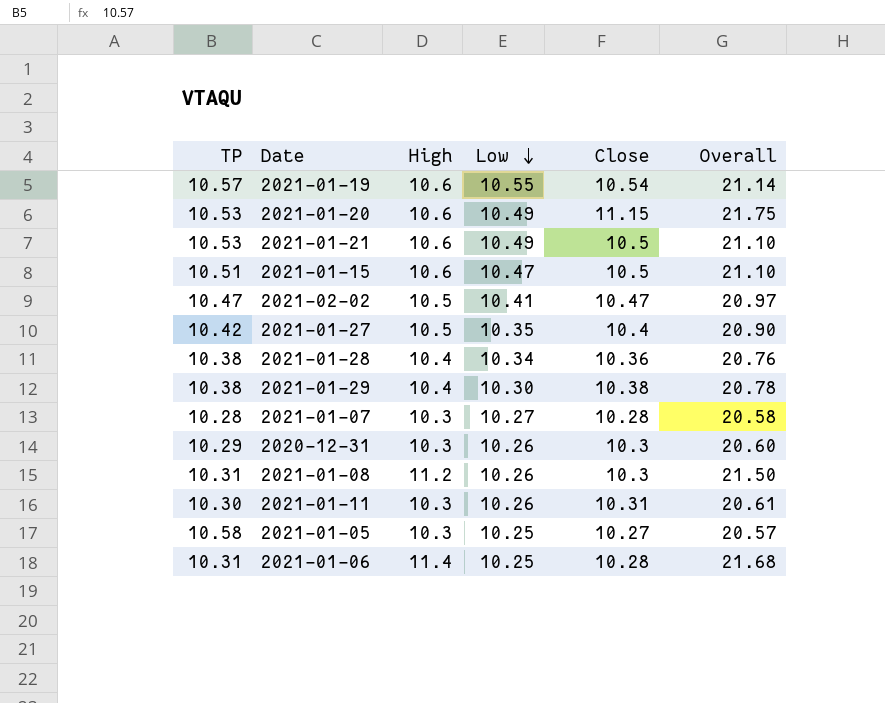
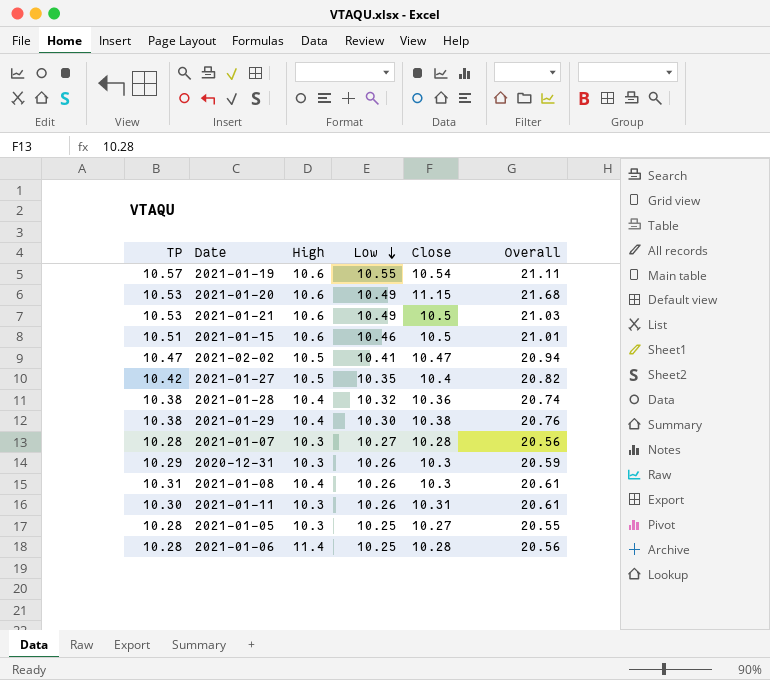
column Overall | formula: [High] + [Close] -> [TP] + [Close]
2021-01-15 | Low: 10.47 -> 10.46
2021-01-28 | Low: 10.34 -> 10.32
2021-01-08 | High: 11.2 -> 10.4
2021-01-05 | TP: 10.58 -> 10.28
2021-01-06 | TP: 10.31 -> 10.28

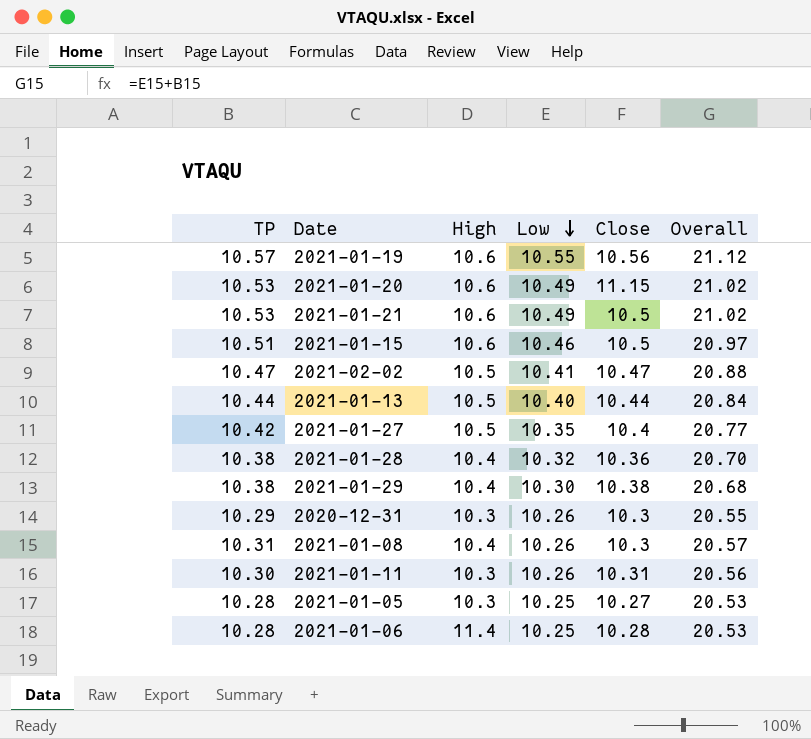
column Overall | formula: [TP] + [Close] -> [TP] + [Low]
row 2021-01-07: 10.28 | 10.3 | 10.27 | 10.28 | 20.56 -> none
2021-01-19 | Close: 10.54 -> 10.56
row 2021-01-13: none -> 10.44 | 10.5 | 10.40 | 10.44 | 20.84

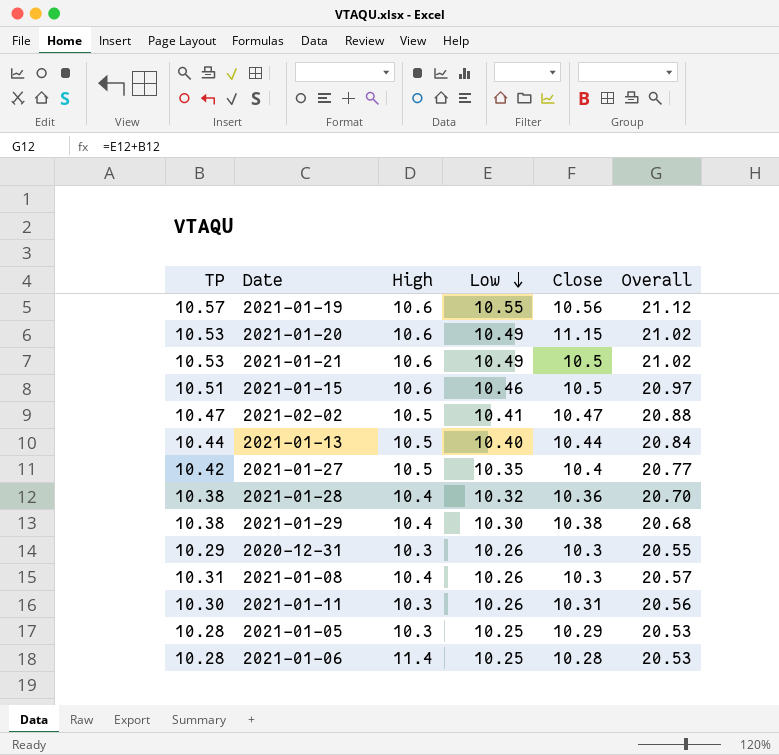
2021-01-05 | Close: 10.27 -> 10.29

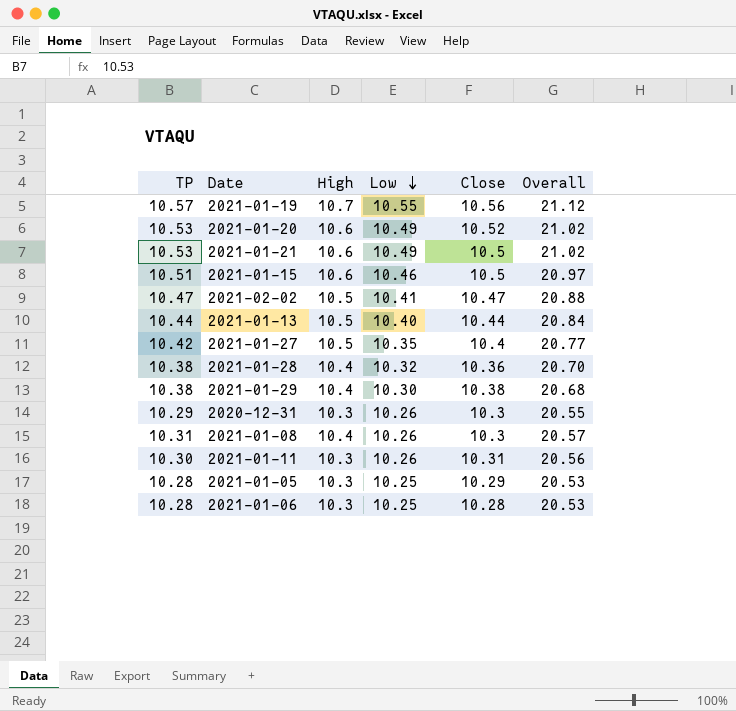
2021-01-19 | High: 10.6 -> 10.7
2021-01-20 | Close: 11.15 -> 10.52
2021-01-06 | High: 11.4 -> 10.3

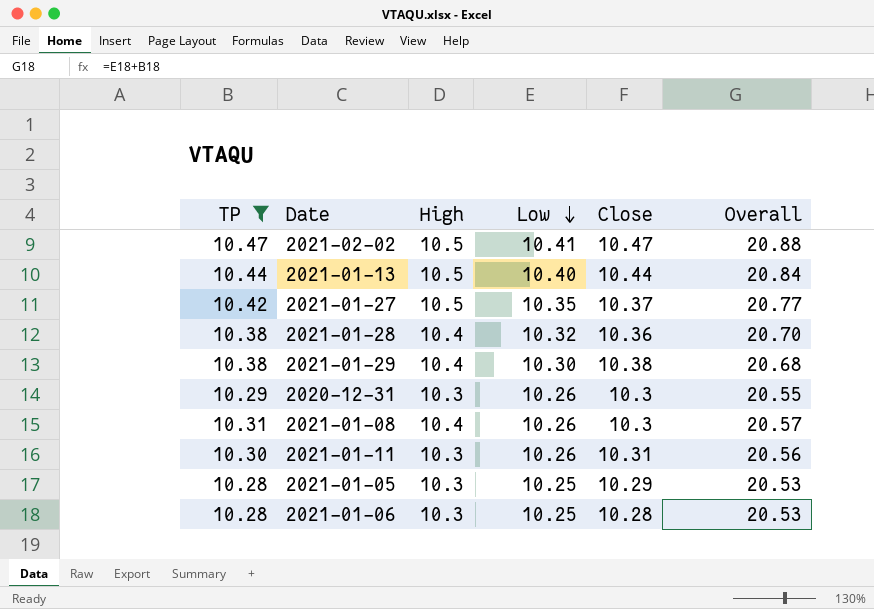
filter: none -> TP <= 10.47
2021-01-27 | Close: 10.4 -> 10.37

